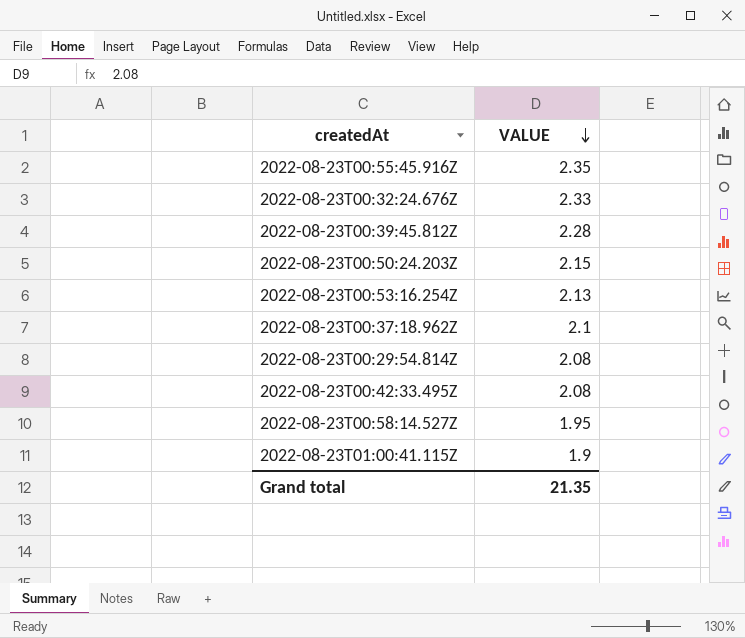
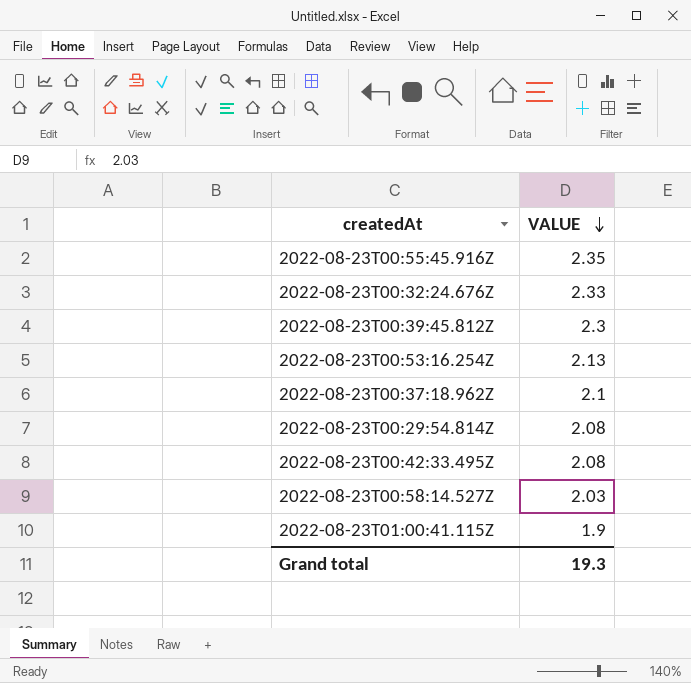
row 2022-08-23T00:50:24.203Z: 2.15 -> none
2022-08-23T00:39:45.812Z | VALUE: 2.28 -> 2.3
2022-08-23T00:58:14.527Z | VALUE: 1.95 -> 2.03
Grand total | VALUE: 21.35 -> 19.3

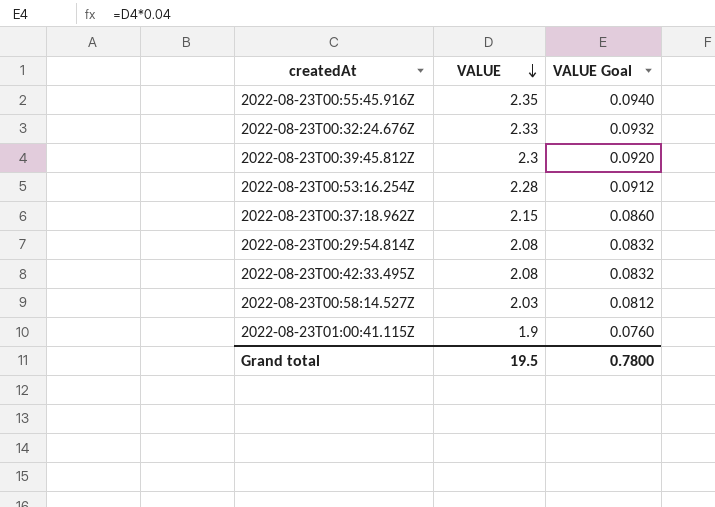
column VALUE Goal | formula: none -> [VALUE] * 0.04
2022-08-23T00:53:16.254Z | VALUE: 2.13 -> 2.28
2022-08-23T00:37:18.962Z | VALUE: 2.1 -> 2.15
Grand total | VALUE: 19.3 -> 19.5

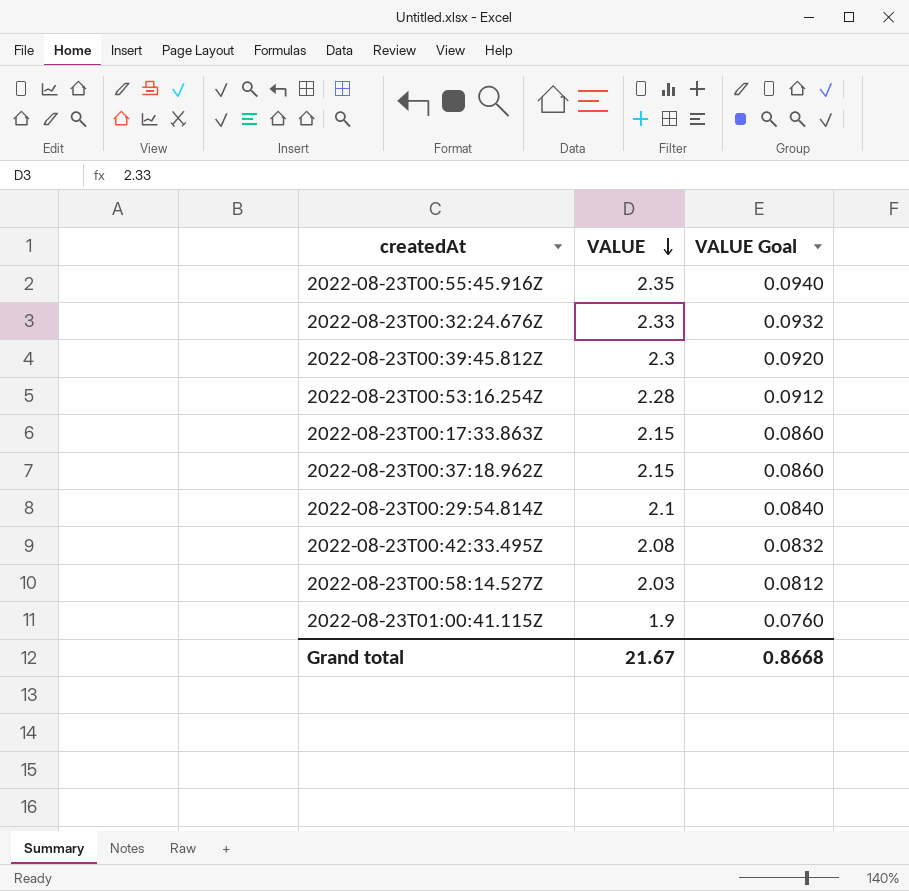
row 2022-08-23T00:17:33.863Z: none -> 2.15 | 0.0860
2022-08-23T00:29:54.814Z | VALUE: 2.08 -> 2.1
2022-08-23T00:29:54.814Z | VALUE Goal: 0.0832 -> 0.0840
Grand total | VALUE: 19.5 -> 21.67
Grand total | VALUE Goal: 0.7800 -> 0.8668

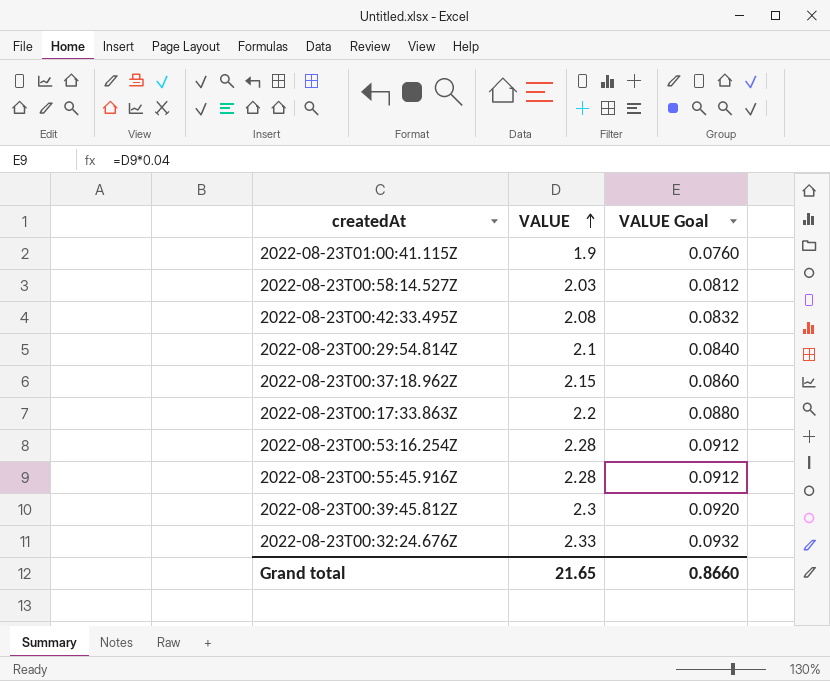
row order: VALUE descending -> VALUE ascending
2022-08-23T00:17:33.863Z | VALUE: 2.15 -> 2.2
2022-08-23T00:17:33.863Z | VALUE Goal: 0.0860 -> 0.0880
2022-08-23T00:55:45.916Z | VALUE: 2.35 -> 2.28
2022-08-23T00:55:45.916Z | VALUE Goal: 0.0940 -> 0.0912
Grand total | VALUE: 21.67 -> 21.65
Grand total | VALUE Goal: 0.8668 -> 0.8660

